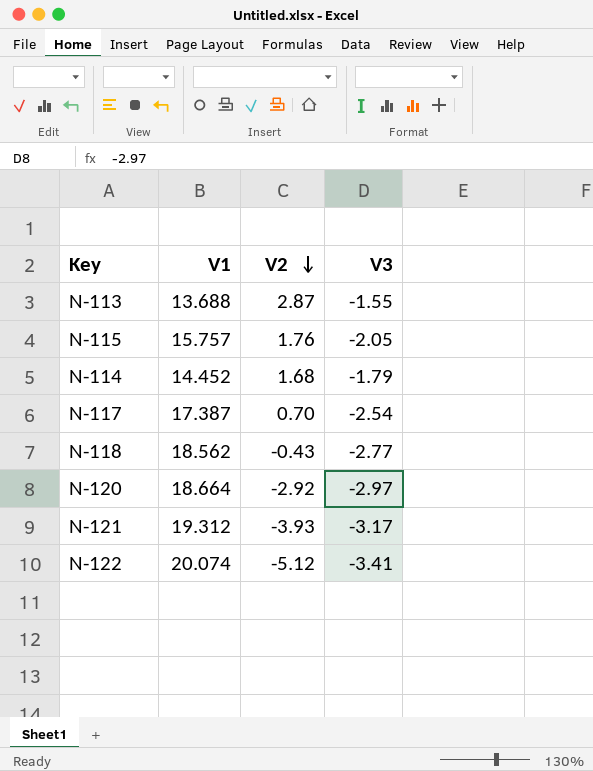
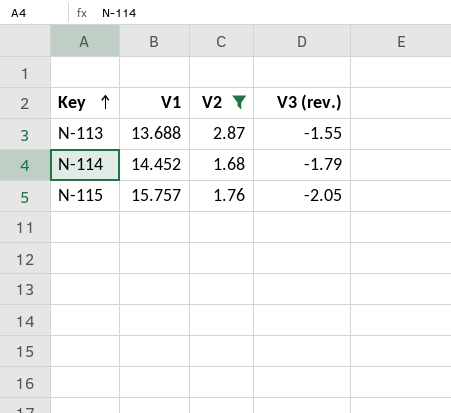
filter: none -> V2 >= 1.68
row order: V2 descending -> Key ascending
column name: V3 -> V3 (rev.)

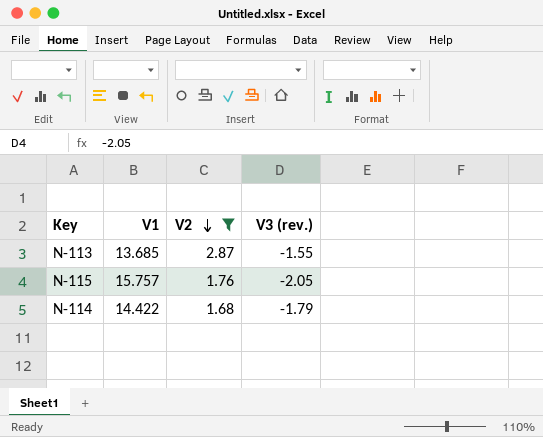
row order: Key ascending -> V2 descending
N-113 | V1: 13.688 -> 13.685
N-114 | V1: 14.452 -> 14.422

